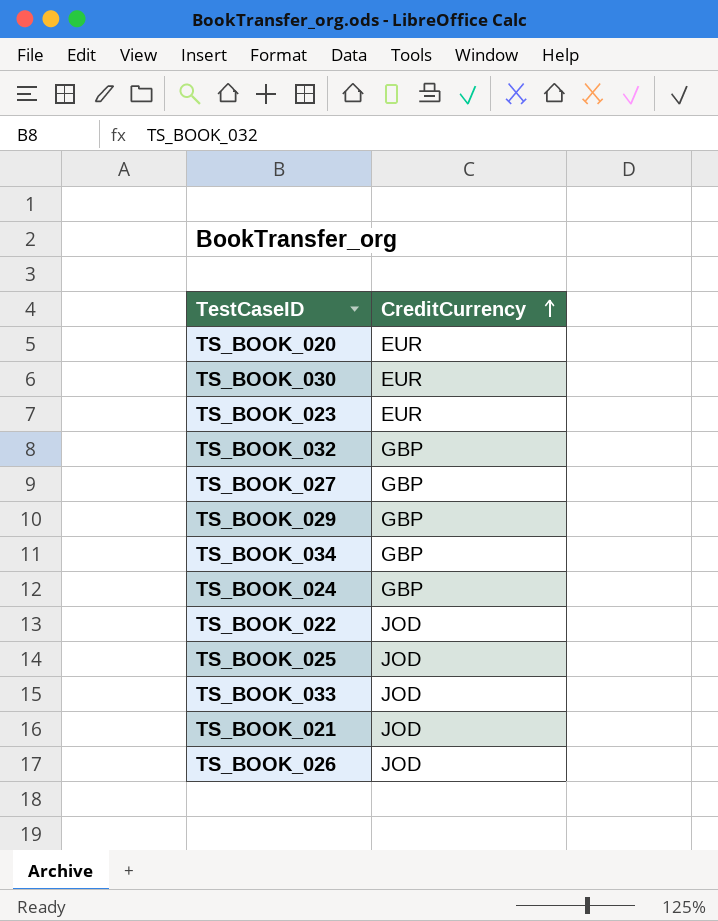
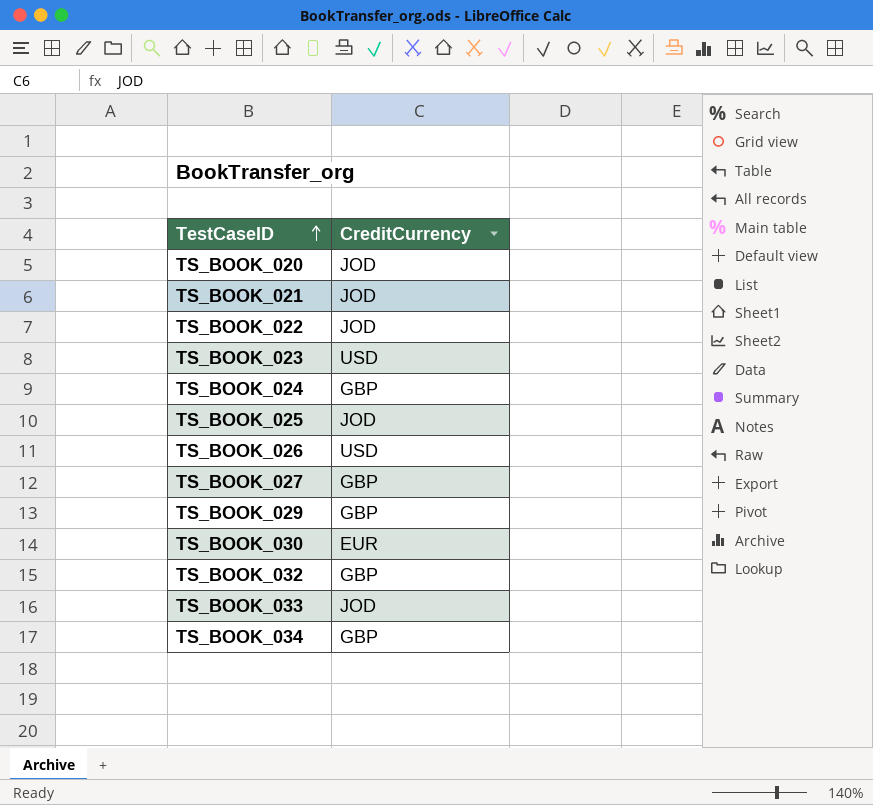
row order: CreditCurrency ascending -> TestCaseID ascending
TS_BOOK_020 | CreditCurrency: EUR -> JOD
TS_BOOK_023 | CreditCurrency: EUR -> USD
TS_BOOK_026 | CreditCurrency: JOD -> USD

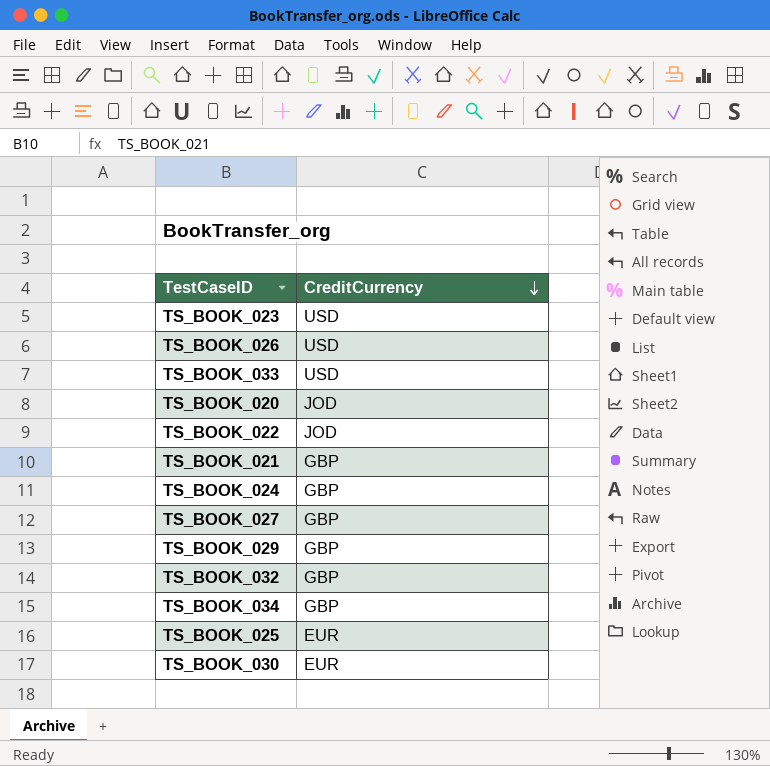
row order: TestCaseID ascending -> CreditCurrency descending
TS_BOOK_033 | CreditCurrency: JOD -> USD
TS_BOOK_021 | CreditCurrency: JOD -> GBP
TS_BOOK_025 | CreditCurrency: JOD -> EUR

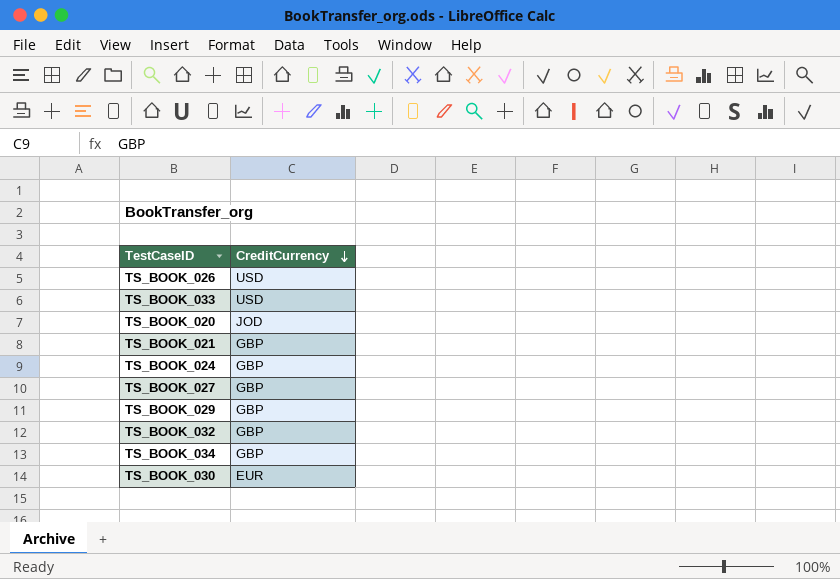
row TS_BOOK_023: USD -> none
row TS_BOOK_022: JOD -> none
row TS_BOOK_025: EUR -> none

